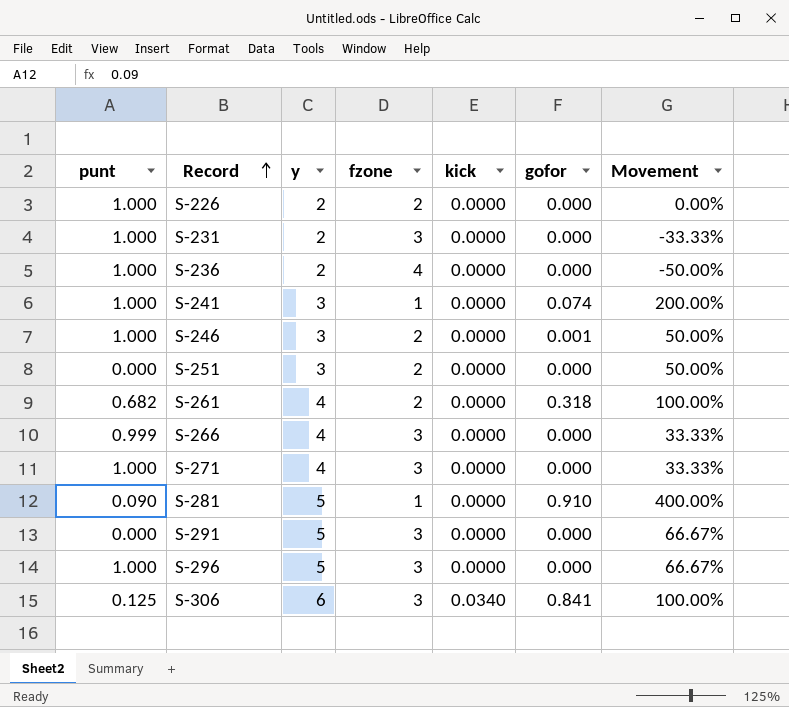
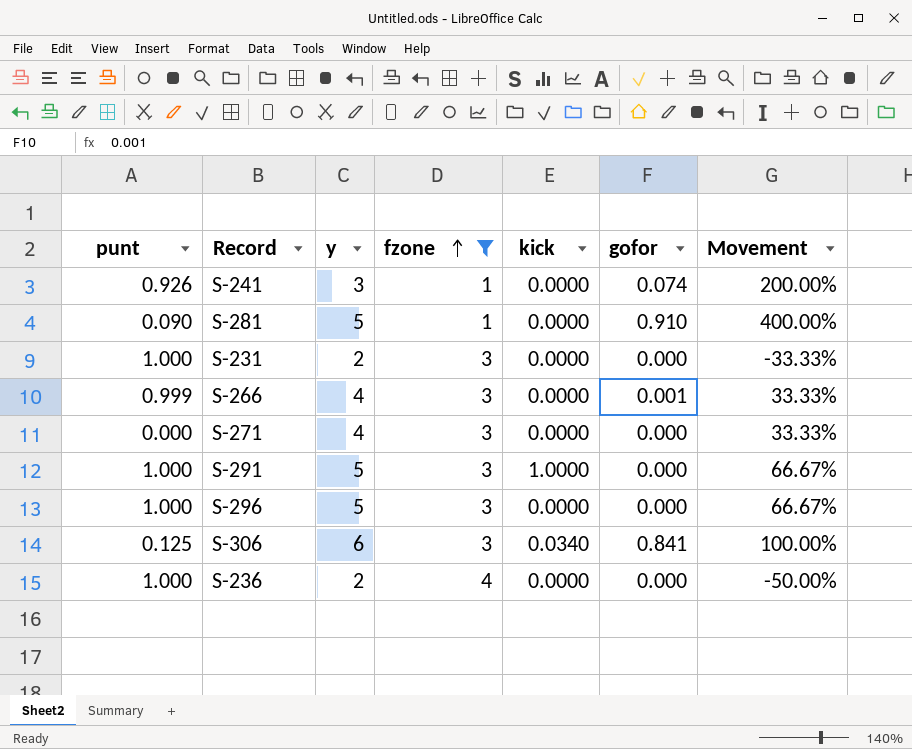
filter: none -> fzone != 2
row order: Record ascending -> fzone ascending
S-241 | punt: 1.000 -> 0.926
S-266 | gofor: 0.000 -> 0.001
S-271 | punt: 1.000 -> 0.000
S-291 | punt: 0.000 -> 1.000
S-291 | kick: 0.0000 -> 1.0000

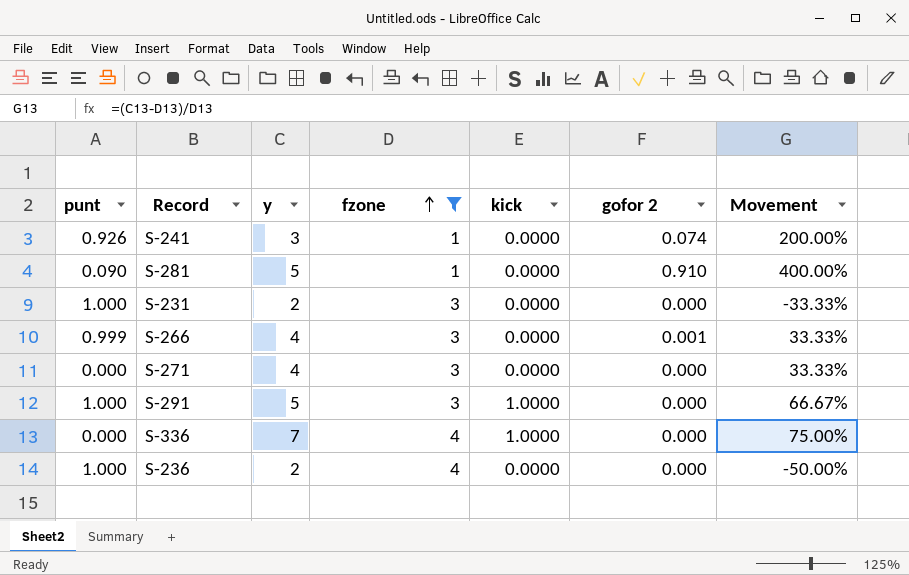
column name: gofor -> gofor 2
row S-296: 1.000 | 5 | 3 | 0.0000 | 0.000 | 66.67% -> none
row S-306: 0.125 | 6 | 3 | 0.0340 | 0.841 | 100.00% -> none
row S-336: none -> 0.000 | 7 | 4 | 1.0000 | 0.000 | 75.00%

